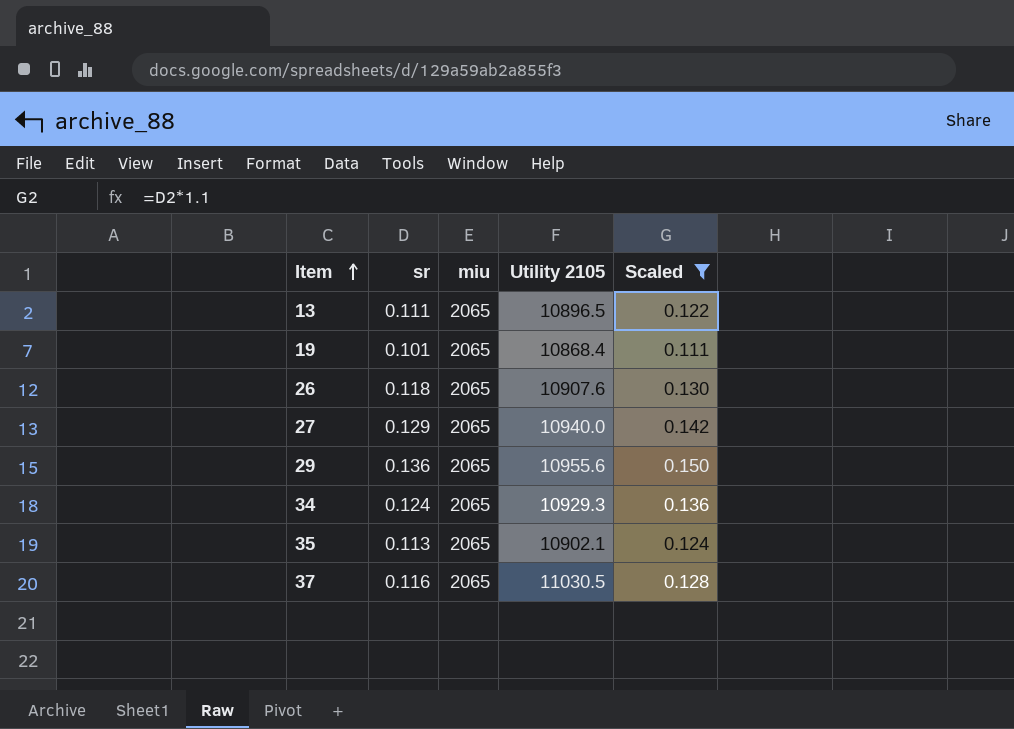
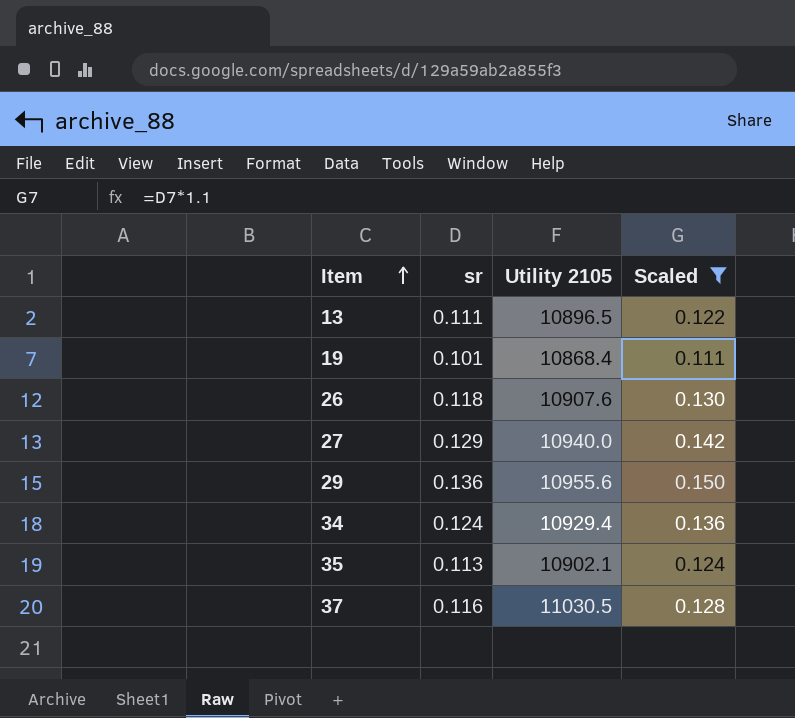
column miu | position: 3 -> none
34 | Utility 2105: 10929.3 -> 10929.4

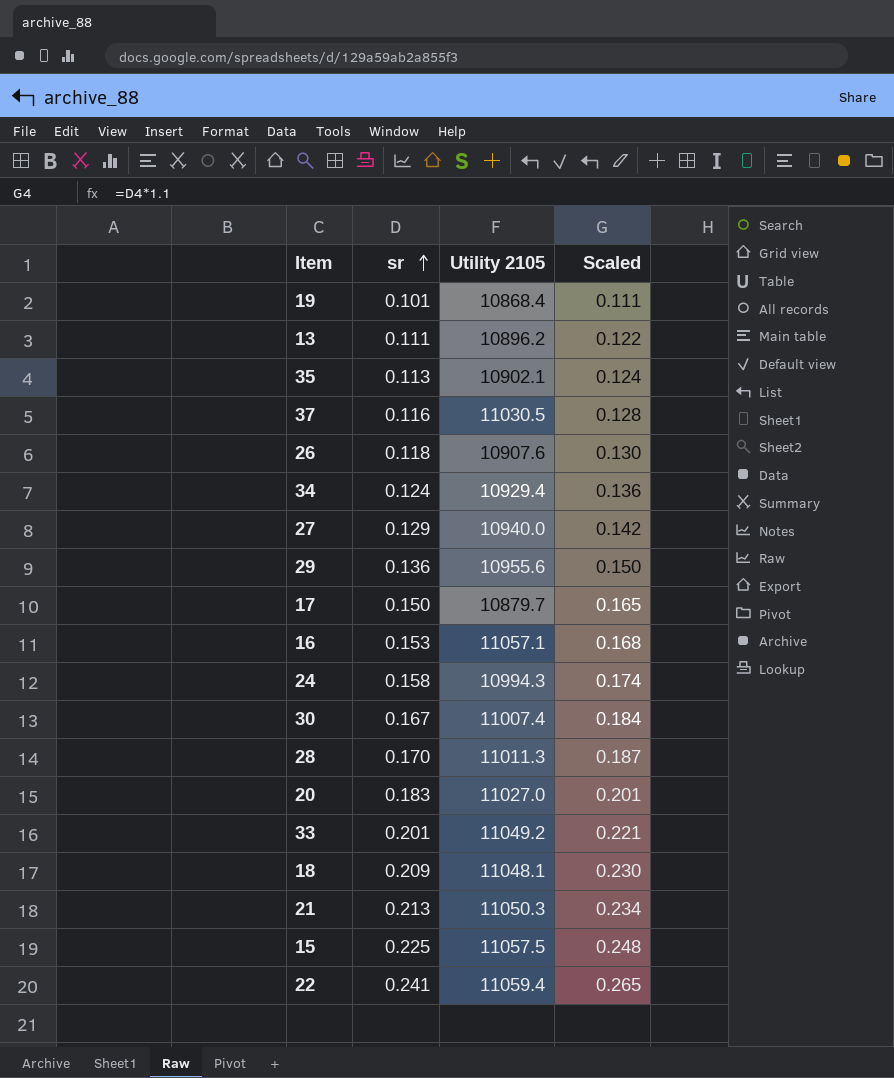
filter: Scaled <= 0.150 -> none
row order: Item ascending -> sr ascending
13 | Utility 2105: 10896.5 -> 10896.2

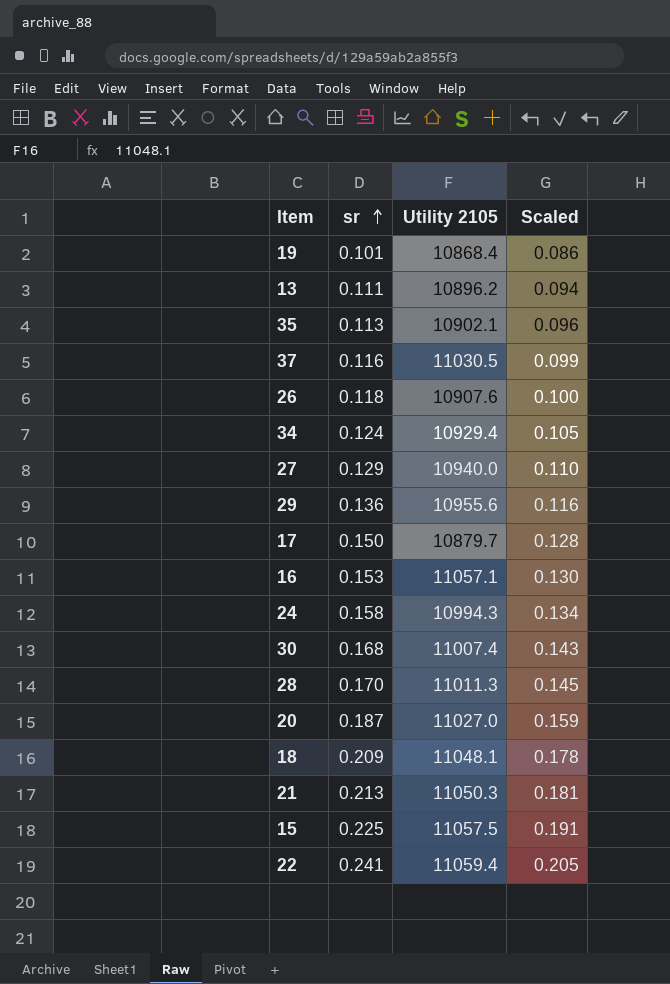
column Scaled | formula: [sr] * 1.1 -> [sr] * 0.85
row 33: 0.201 | 11049.2 | 0.221 -> none
30 | sr: 0.167 -> 0.168
20 | sr: 0.183 -> 0.187

